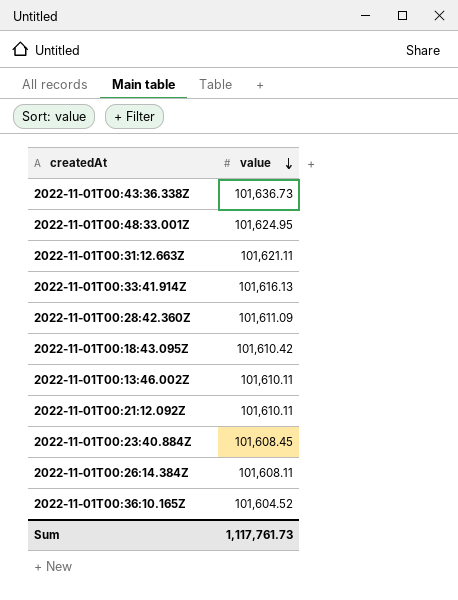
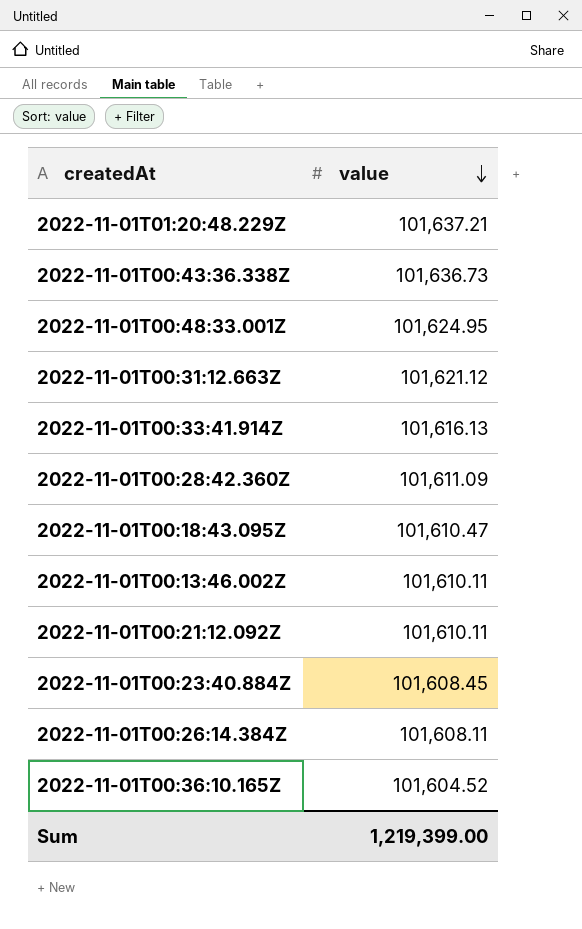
row 2022-11-01T01:20:48.229Z: none -> 101,637.21
2022-11-01T00:31:12.663Z | value: 101,621.11 -> 101,621.12
2022-11-01T00:18:43.095Z | value: 101,610.42 -> 101,610.47
Sum | value: 1,117,761.73 -> 1,219,399.00

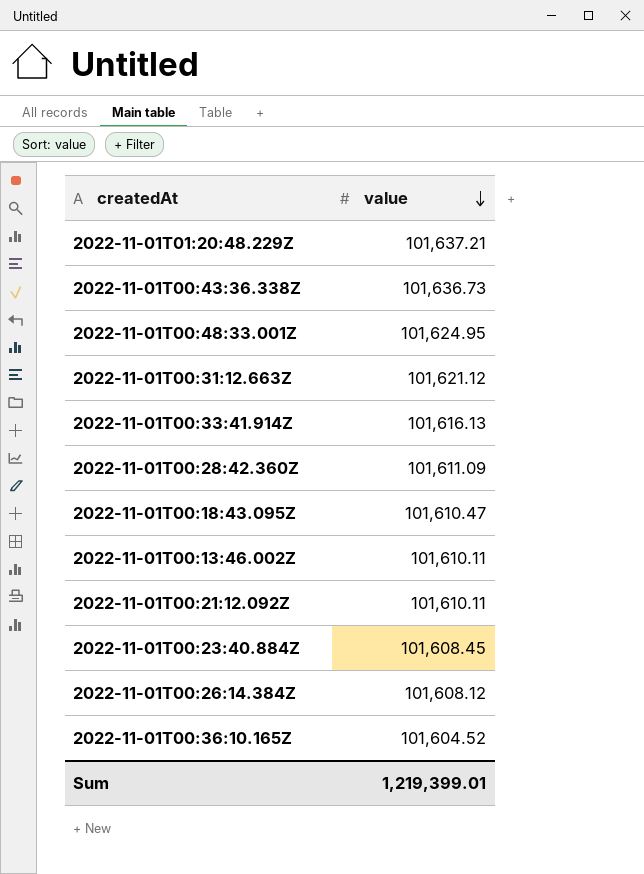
2022-11-01T00:26:14.384Z | value: 101,608.11 -> 101,608.12
Sum | value: 1,219,399.00 -> 1,219,399.01

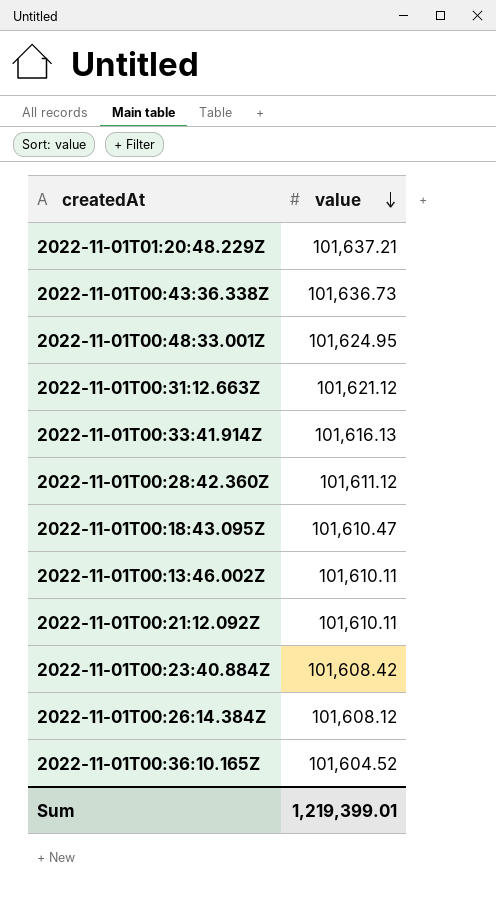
2022-11-01T00:28:42.360Z | value: 101,611.09 -> 101,611.12
2022-11-01T00:23:40.884Z | value: 101,608.45 -> 101,608.42

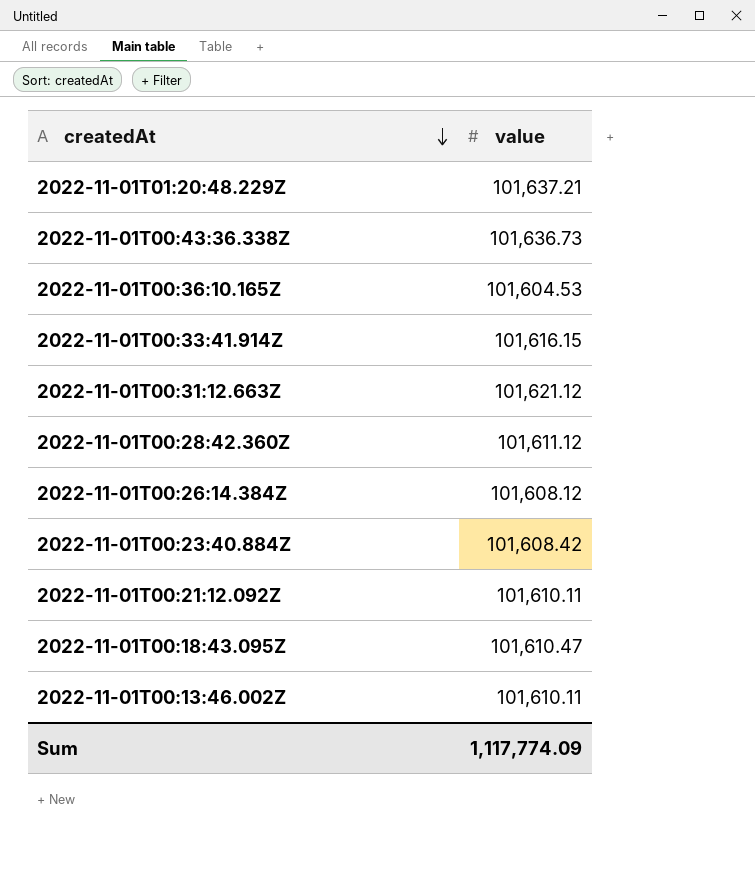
row order: value descending -> createdAt descending
row 2022-11-01T00:48:33.001Z: 101,624.95 -> none
2022-11-01T00:36:10.165Z | value: 101,604.52 -> 101,604.53
2022-11-01T00:33:41.914Z | value: 101,616.13 -> 101,616.15
Sum | value: 1,219,399.01 -> 1,117,774.09

